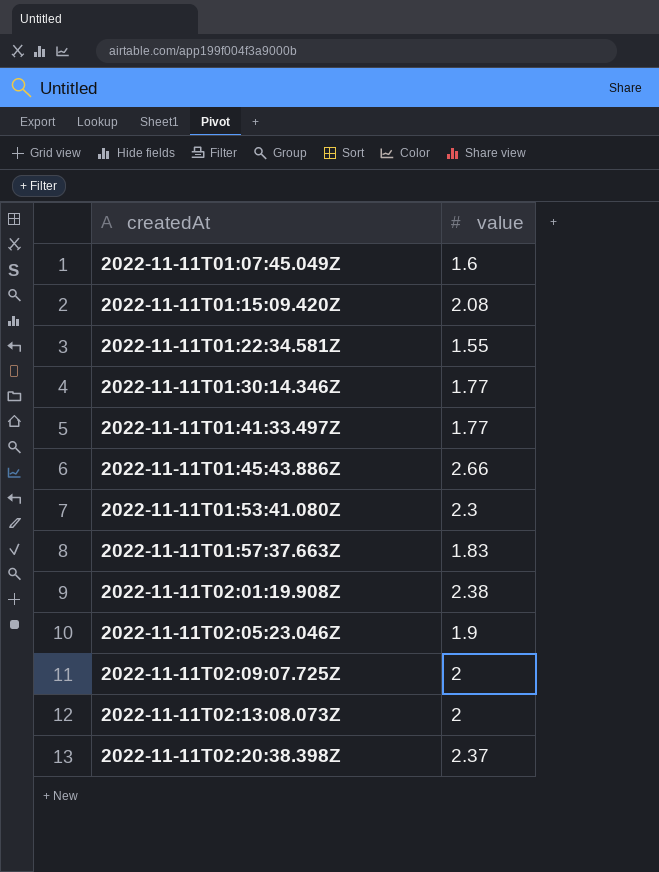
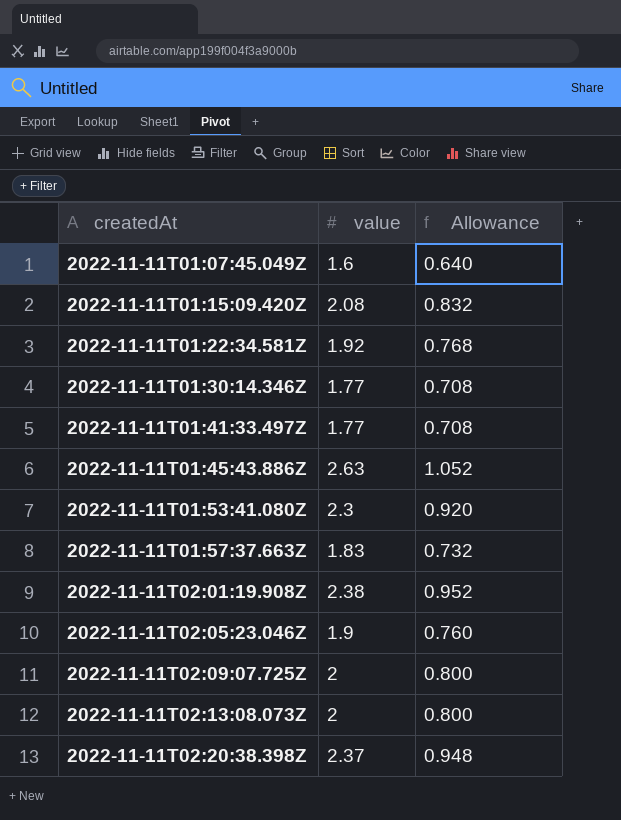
column Allowance | formula: none -> [value] * 0.4
2022-11-11T01:22:34.581Z | value: 1.55 -> 1.92
2022-11-11T01:45:43.886Z | value: 2.66 -> 2.63

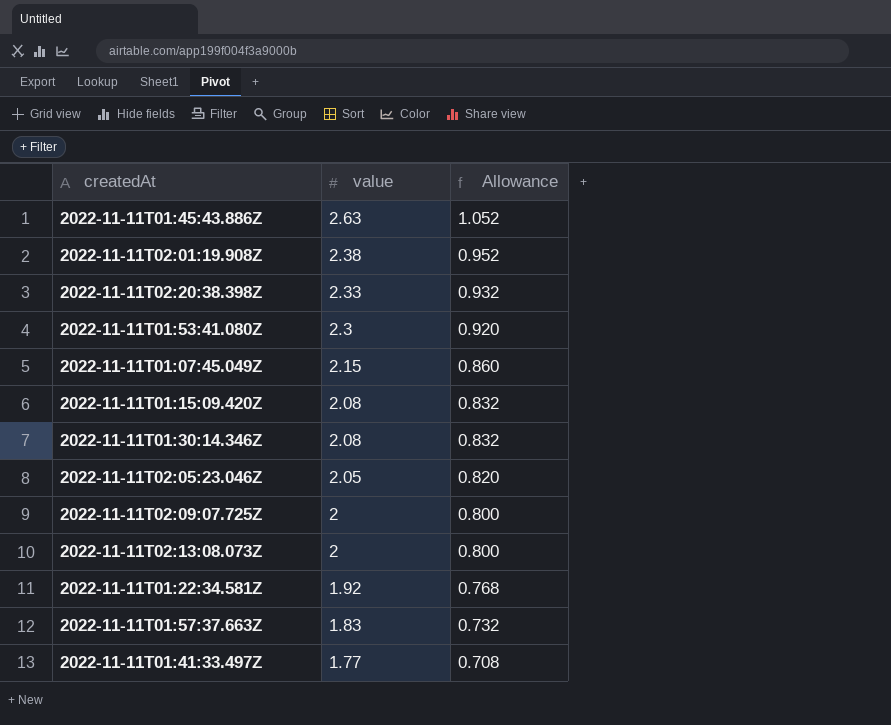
row order: createdAt ascending -> value descending
2022-11-11T02:20:38.398Z | value: 2.37 -> 2.33
2022-11-11T02:20:38.398Z | Allowance: 0.948 -> 0.932
2022-11-11T01:07:45.049Z | value: 1.6 -> 2.15
2022-11-11T01:07:45.049Z | Allowance: 0.640 -> 0.860
2022-11-11T01:30:14.346Z | value: 1.77 -> 2.08
2022-11-11T01:30:14.346Z | Allowance: 0.708 -> 0.832
2022-11-11T02:05:23.046Z | value: 1.9 -> 2.05
2022-11-11T02:05:23.046Z | Allowance: 0.760 -> 0.820

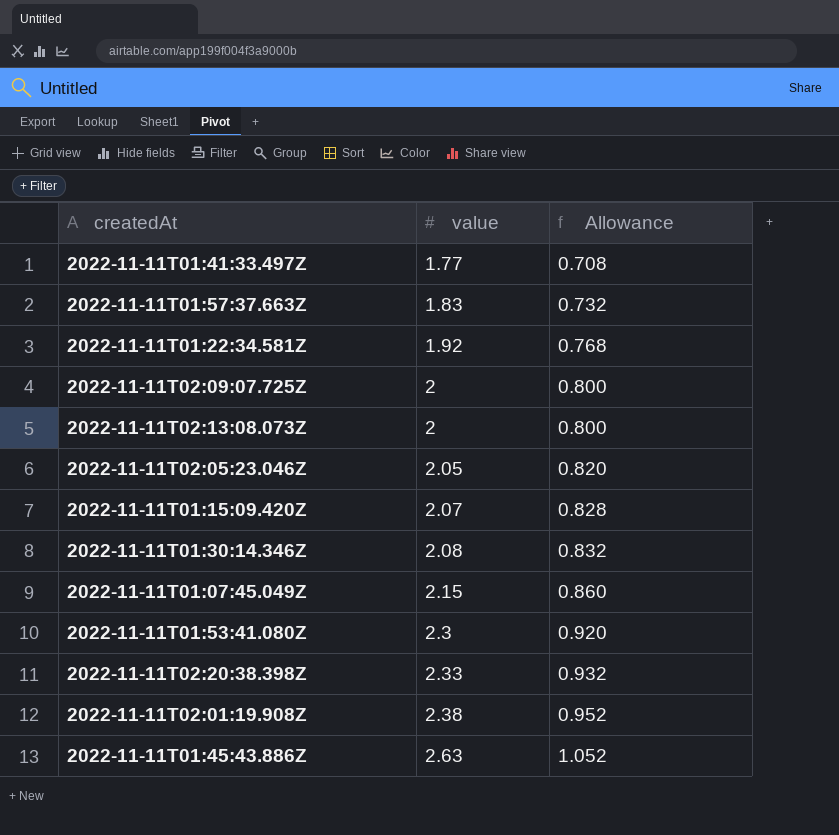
row order: value descending -> value ascending
2022-11-11T01:15:09.420Z | value: 2.08 -> 2.07
2022-11-11T01:15:09.420Z | Allowance: 0.832 -> 0.828

